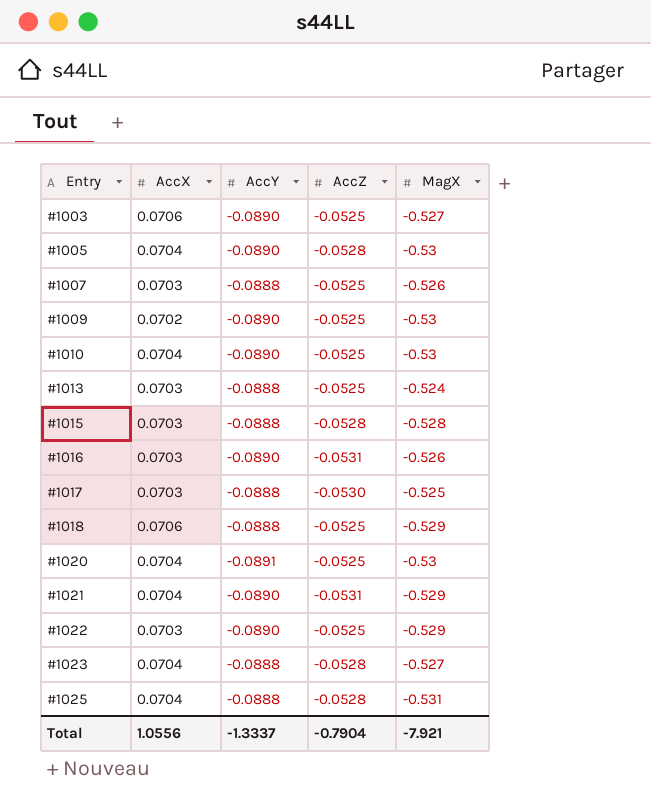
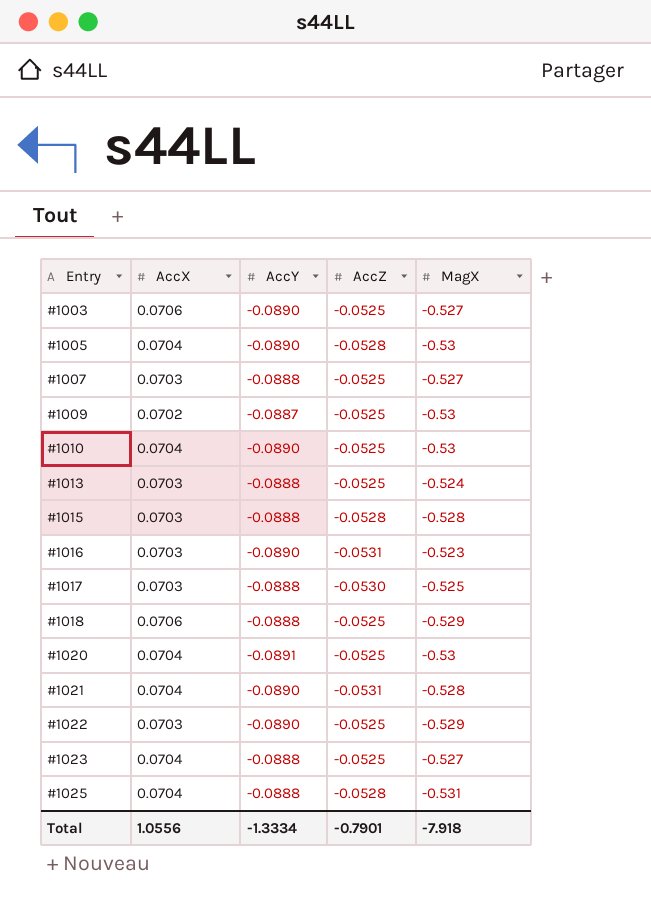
#1007 | MagX: -0.526 -> -0.527
#1009 | AccY: -0.0890 -> -0.0887
#1016 | MagX: -0.526 -> -0.523
#1021 | MagX: -0.529 -> -0.528
#1023 | AccZ: -0.0528 -> -0.0525
Total | AccY: -1.3337 -> -1.3334
Total | AccZ: -0.7904 -> -0.7901
Total | MagX: -7.921 -> -7.918

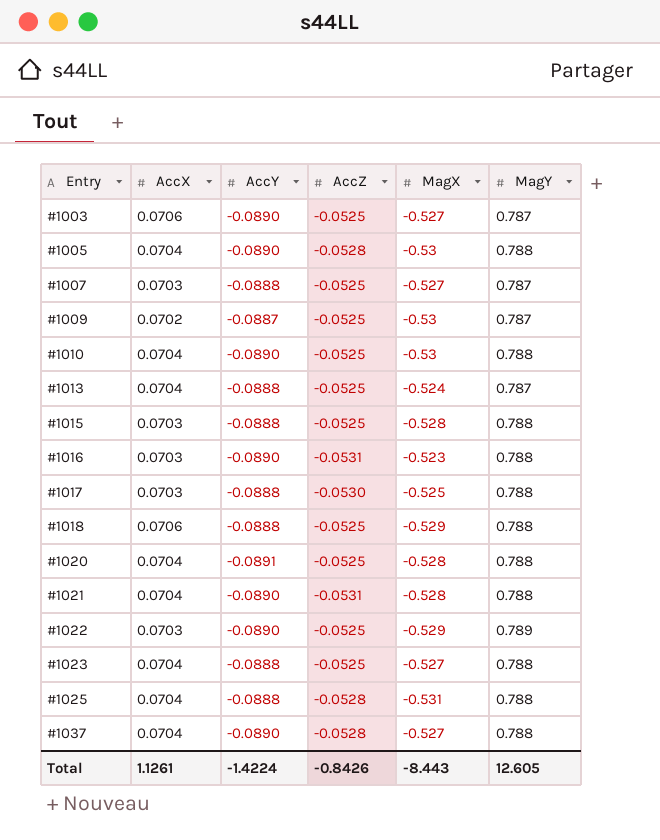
column MagY | position: none -> 6
#1013 | AccX: 0.0703 -> 0.0704
#1015 | AccZ: -0.0528 -> -0.0525
#1020 | MagX: -0.53 -> -0.528
row #1037: none -> 0.0704 | -0.0890 | -0.0528 | -0.527 | 0.788
Total | AccX: 1.0556 -> 1.1261
Total | AccY: -1.3334 -> -1.4224
Total | AccZ: -0.7901 -> -0.8426
Total | MagX: -7.918 -> -8.443

